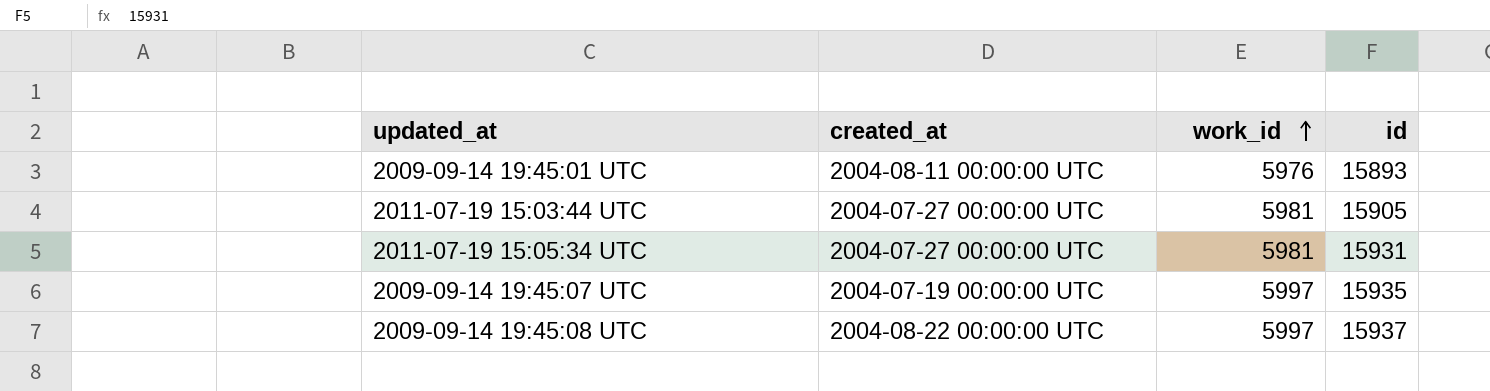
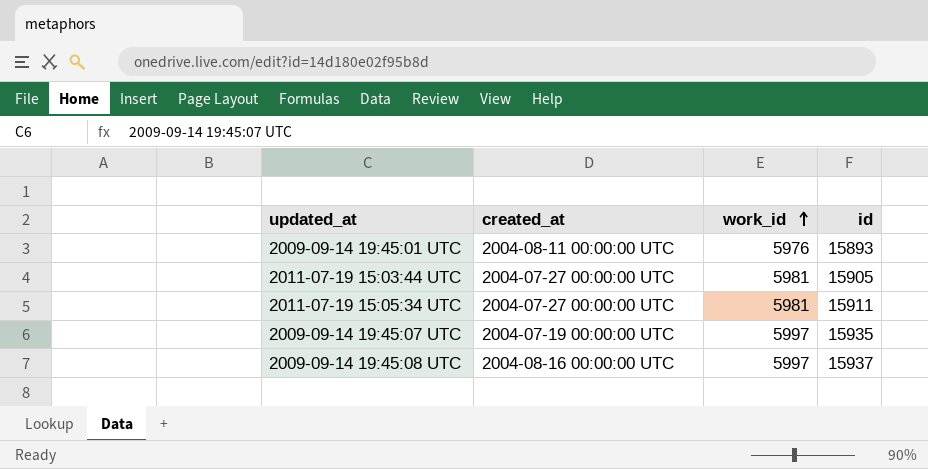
2011-07-19 15:05:34 UTC | id: 15931 -> 15911
2009-09-14 19:45:08 UTC | created_at: 2004-08-22 00:00:00 UTC -> 2004-08-16 00:00:00 UTC

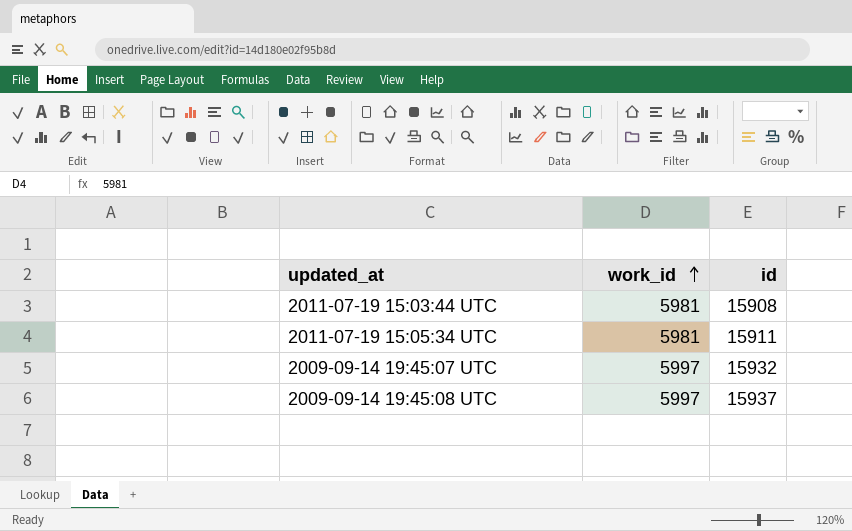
column created_at | position: 2 -> none
row 2009-09-14 19:45:01 UTC: 2004-08-11 00:00:00 UTC | 5976 | 15893 -> none
2011-07-19 15:03:44 UTC | id: 15905 -> 15908
2009-09-14 19:45:07 UTC | id: 15935 -> 15932

